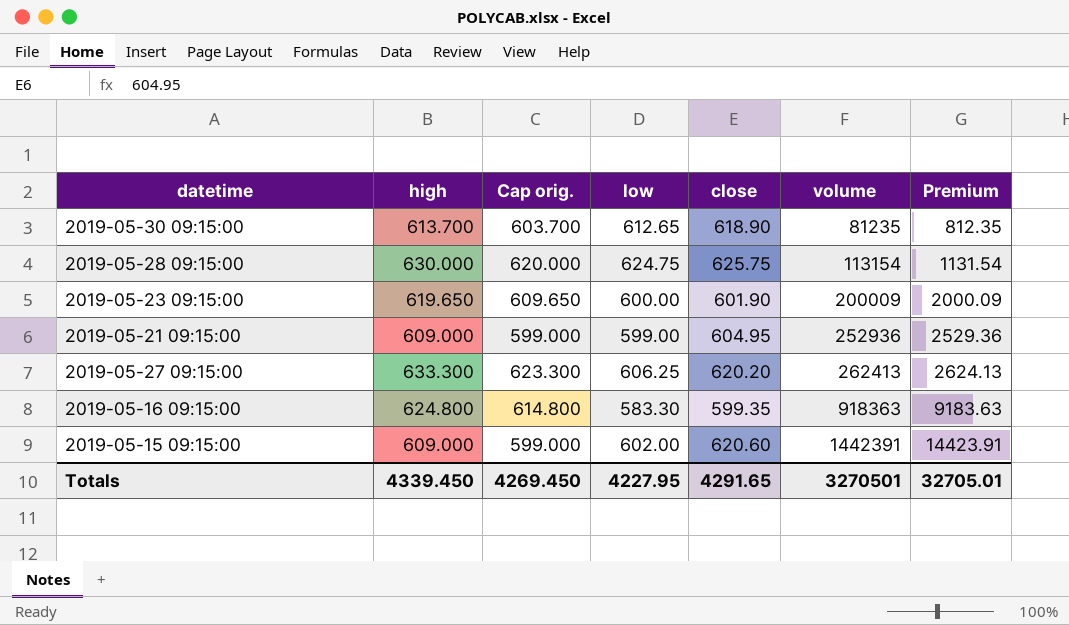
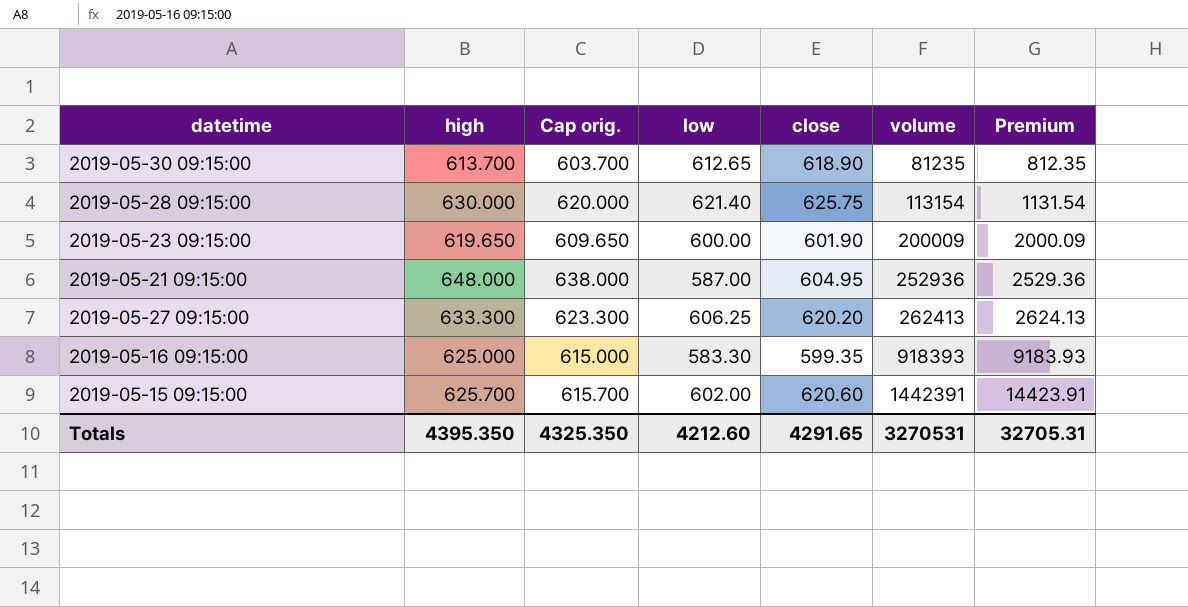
2019-05-28 09:15:00 | low: 624.75 -> 621.40
2019-05-21 09:15:00 | high: 609.000 -> 648.000
2019-05-21 09:15:00 | Cap orig.: 599.000 -> 638.000
2019-05-21 09:15:00 | low: 599.00 -> 587.00
2019-05-16 09:15:00 | high: 624.800 -> 625.000
2019-05-16 09:15:00 | Cap orig.: 614.800 -> 615.000
2019-05-16 09:15:00 | volume: 918363 -> 918393
2019-05-16 09:15:00 | Premium: 9183.63 -> 9183.93
2019-05-15 09:15:00 | high: 609.000 -> 625.700
2019-05-15 09:15:00 | Cap orig.: 599.000 -> 615.700
Totals | high: 4339.450 -> 4395.350
Totals | Cap orig.: 4269.450 -> 4325.350
Totals | low: 4227.95 -> 4212.60
Totals | volume: 3270501 -> 3270531
Totals | Premium: 32705.01 -> 32705.31

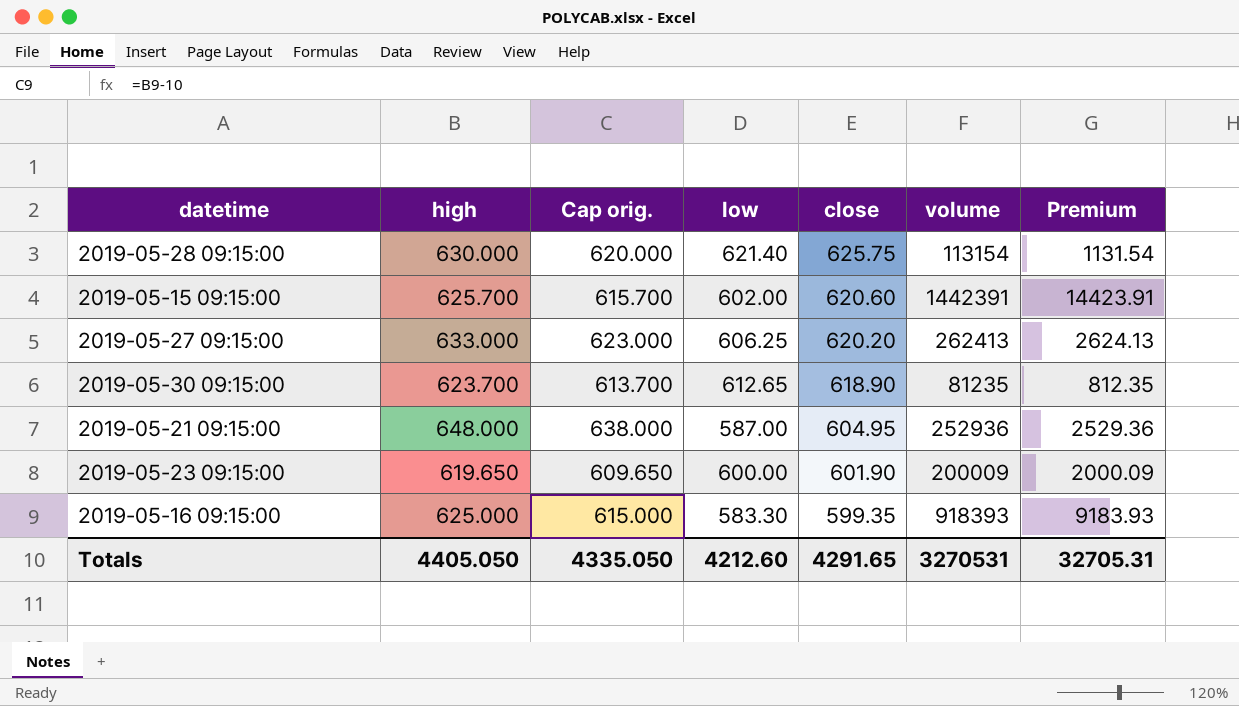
row order: volume ascending -> close descending
2019-05-27 09:15:00 | high: 633.300 -> 633.000
2019-05-27 09:15:00 | Cap orig.: 623.300 -> 623.000
2019-05-30 09:15:00 | high: 613.700 -> 623.700
2019-05-30 09:15:00 | Cap orig.: 603.700 -> 613.700
Totals | high: 4395.350 -> 4405.050
Totals | Cap orig.: 4325.350 -> 4335.050

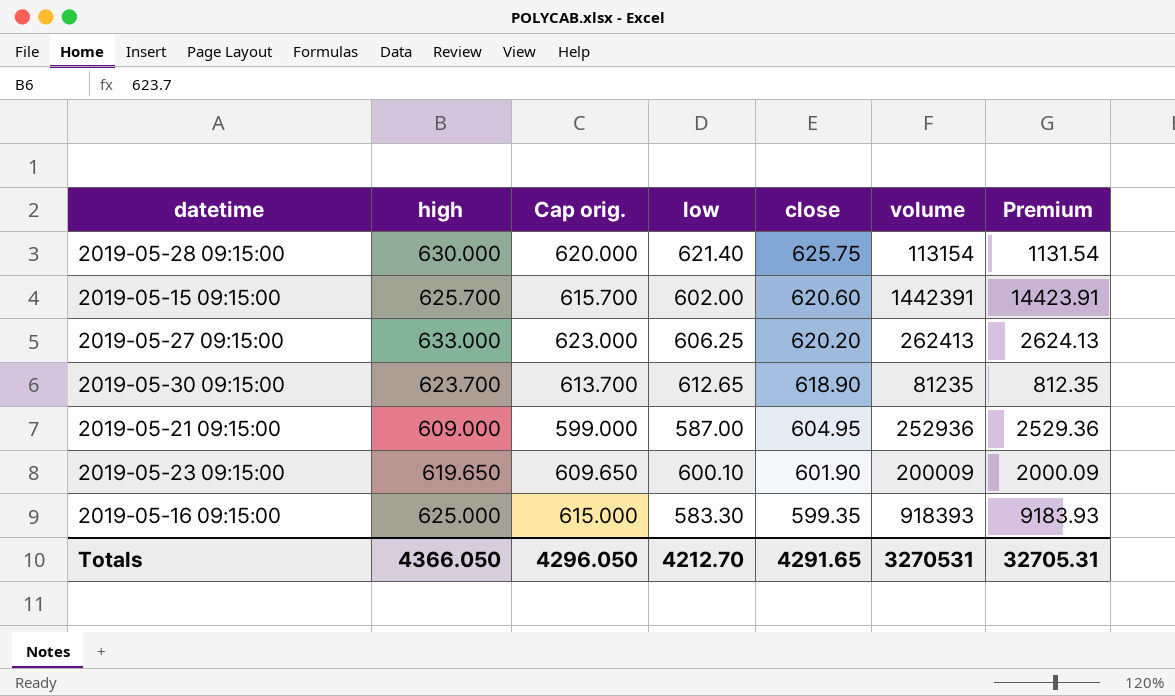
2019-05-21 09:15:00 | high: 648.000 -> 609.000
2019-05-21 09:15:00 | Cap orig.: 638.000 -> 599.000
2019-05-23 09:15:00 | low: 600.00 -> 600.10
Totals | high: 4405.050 -> 4366.050
Totals | Cap orig.: 4335.050 -> 4296.050
Totals | low: 4212.60 -> 4212.70

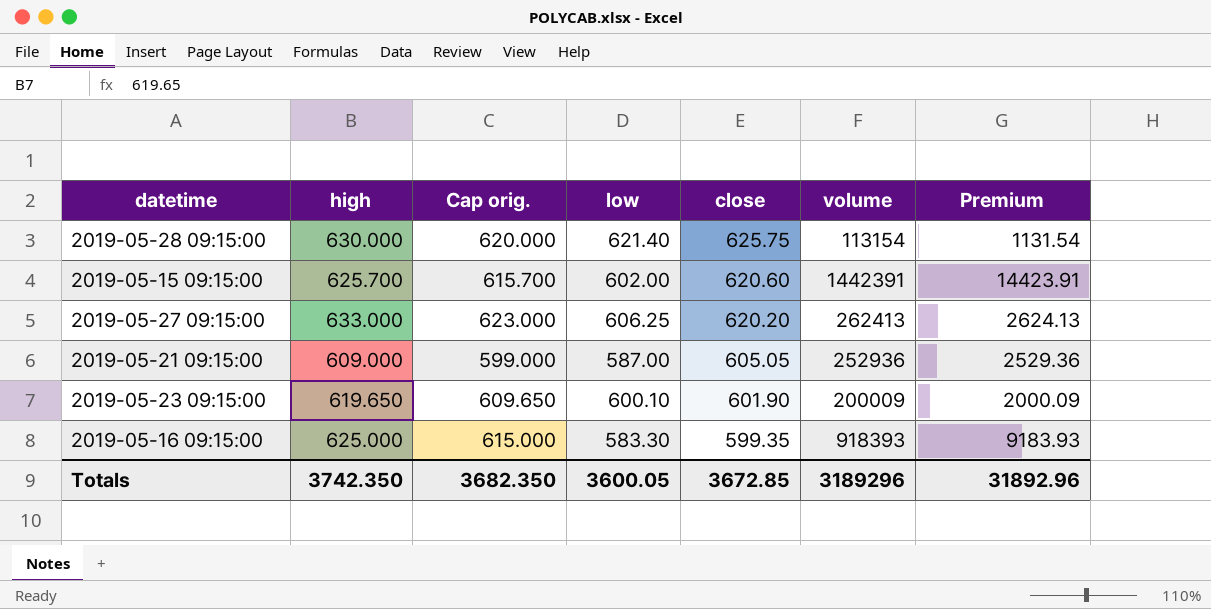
row 2019-05-30 09:15:00: 623.700 | 613.700 | 612.65 | 618.90 | 81235 | 812.35 -> none
2019-05-21 09:15:00 | close: 604.95 -> 605.05
Totals | high: 4366.050 -> 3742.350
Totals | Cap orig.: 4296.050 -> 3682.350
Totals | low: 4212.70 -> 3600.05
Totals | close: 4291.65 -> 3672.85
Totals | volume: 3270531 -> 3189296
Totals | Premium: 32705.31 -> 31892.96

